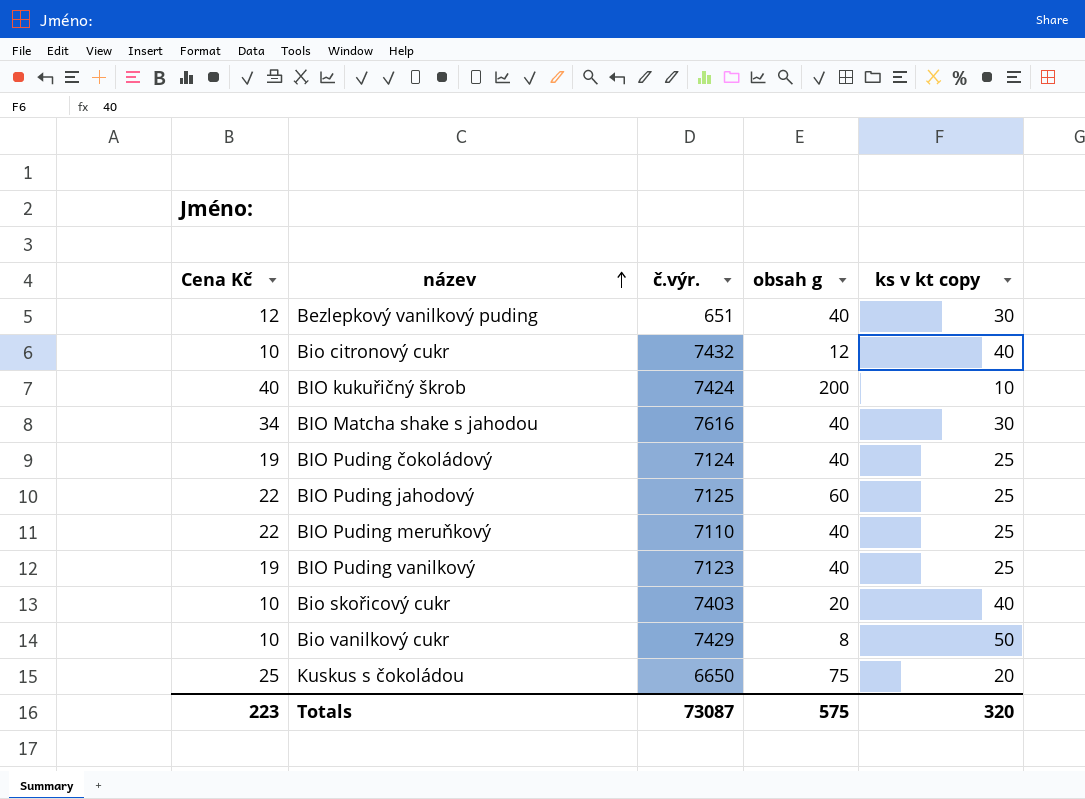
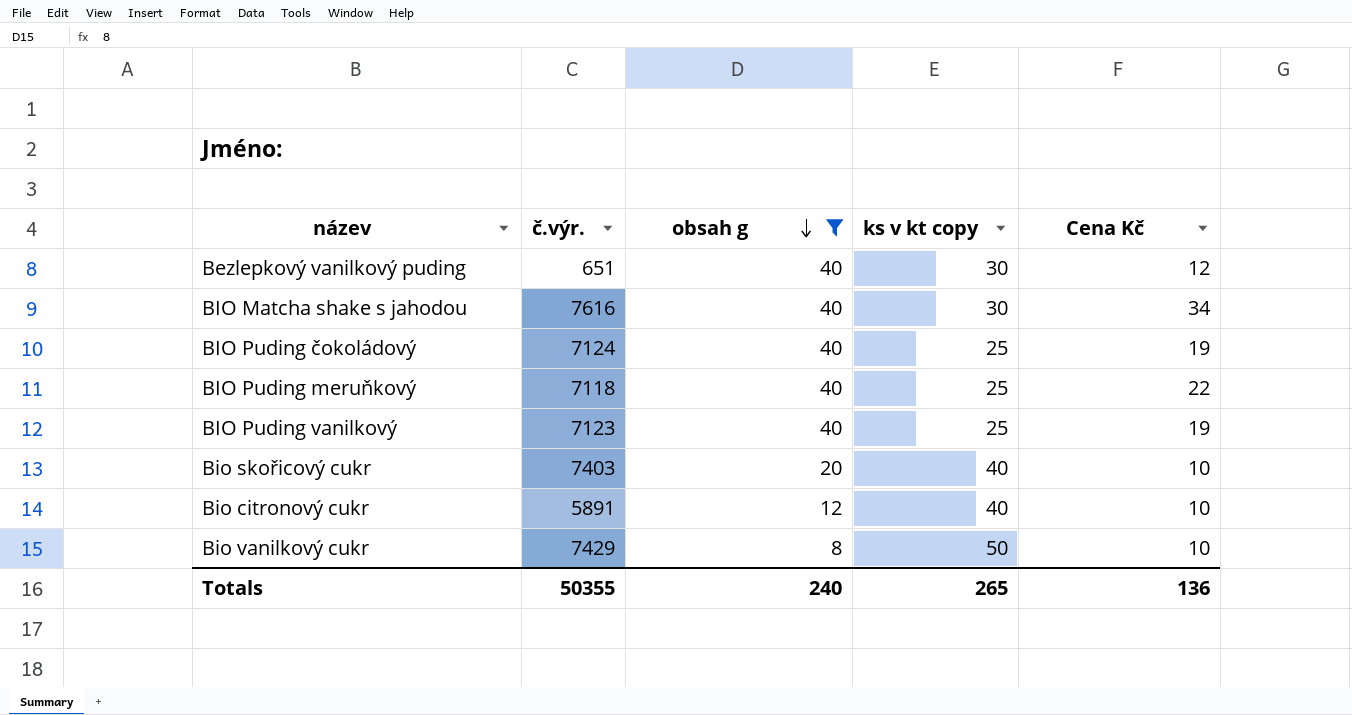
filter: none -> obsah g <= 40
row order: název ascending -> obsah g descending
column Cena Kč | position: 1 -> 5
BIO Puding meruňkový | č.výr.: 7110 -> 7118
Bio citronový cukr | č.výr.: 7432 -> 5891
Totals | č.výr.: 73087 -> 50355
Totals | obsah g: 575 -> 240
Totals | ks v kt copy: 320 -> 265
Totals | Cena Kč: 223 -> 136

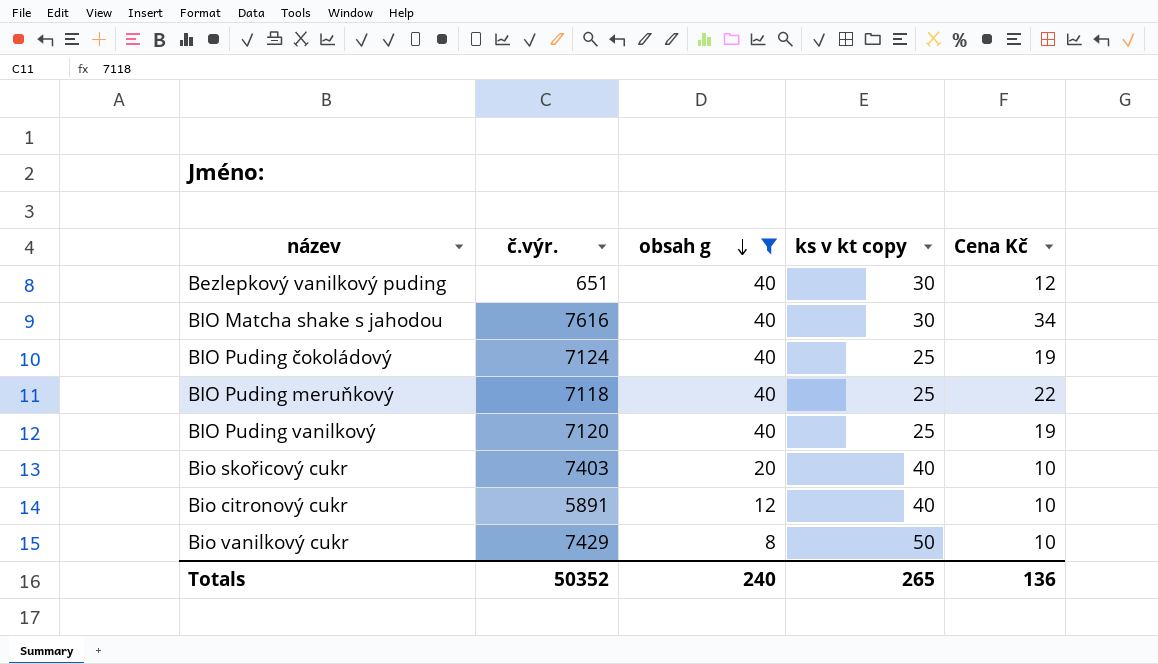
BIO Puding vanilkový | č.výr.: 7123 -> 7120
Totals | č.výr.: 50355 -> 50352

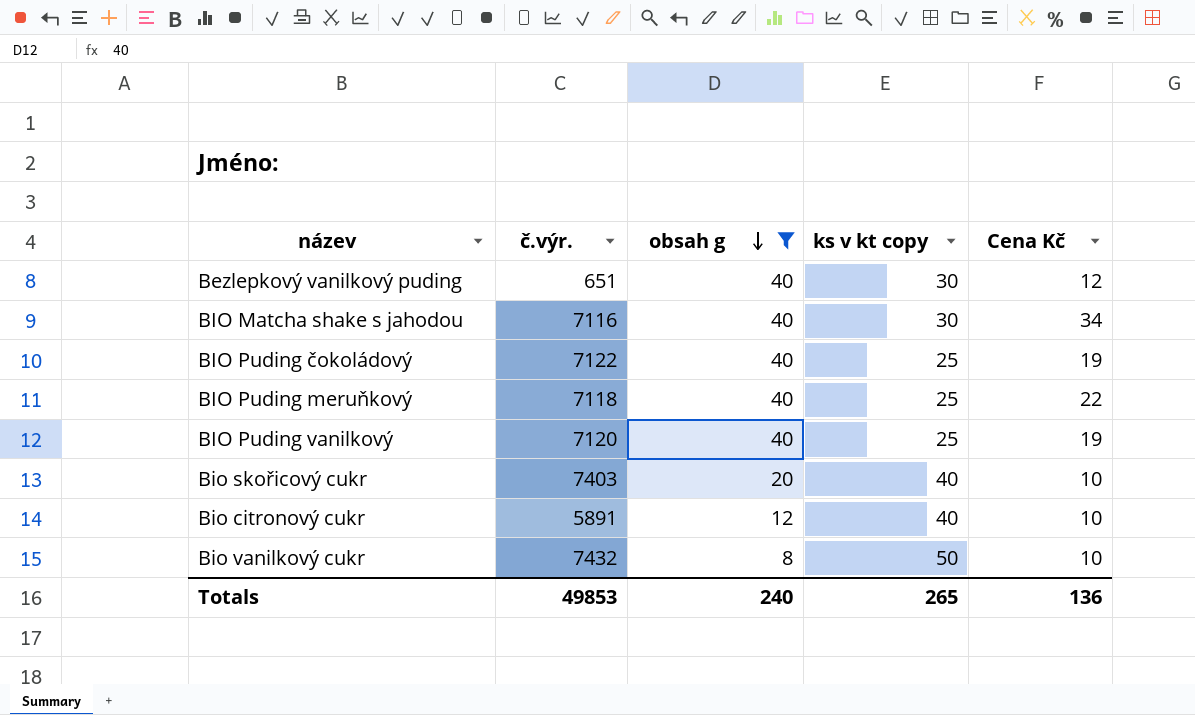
BIO Matcha shake s jahodou | č.výr.: 7616 -> 7116
BIO Puding čokoládový | č.výr.: 7124 -> 7122
Bio vanilkový cukr | č.výr.: 7429 -> 7432
Totals | č.výr.: 50352 -> 49853

